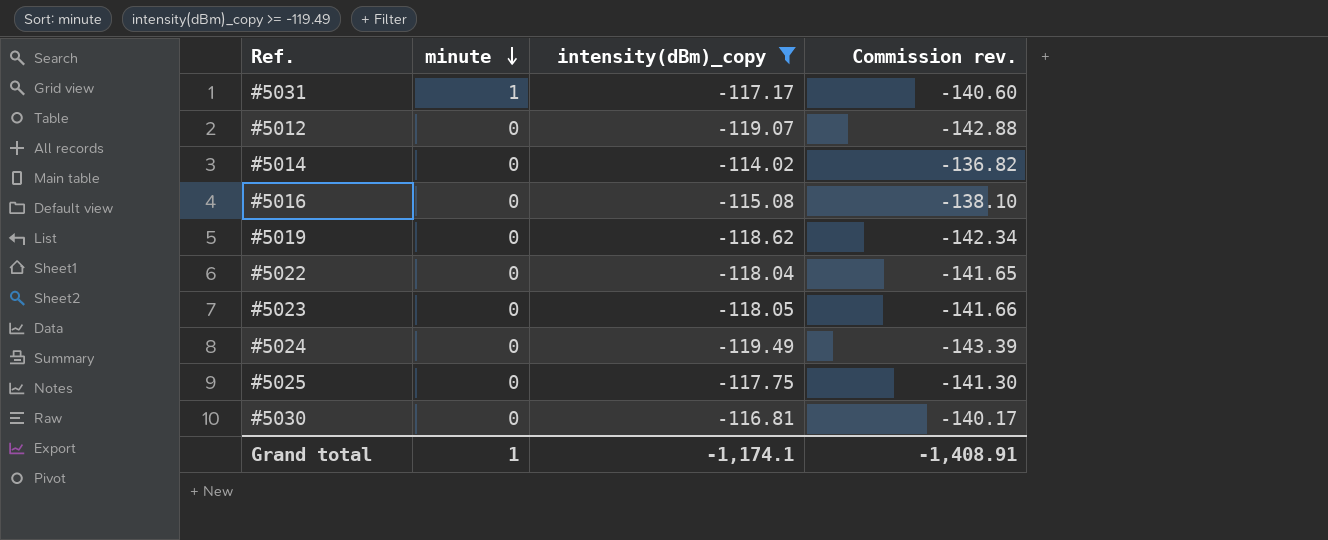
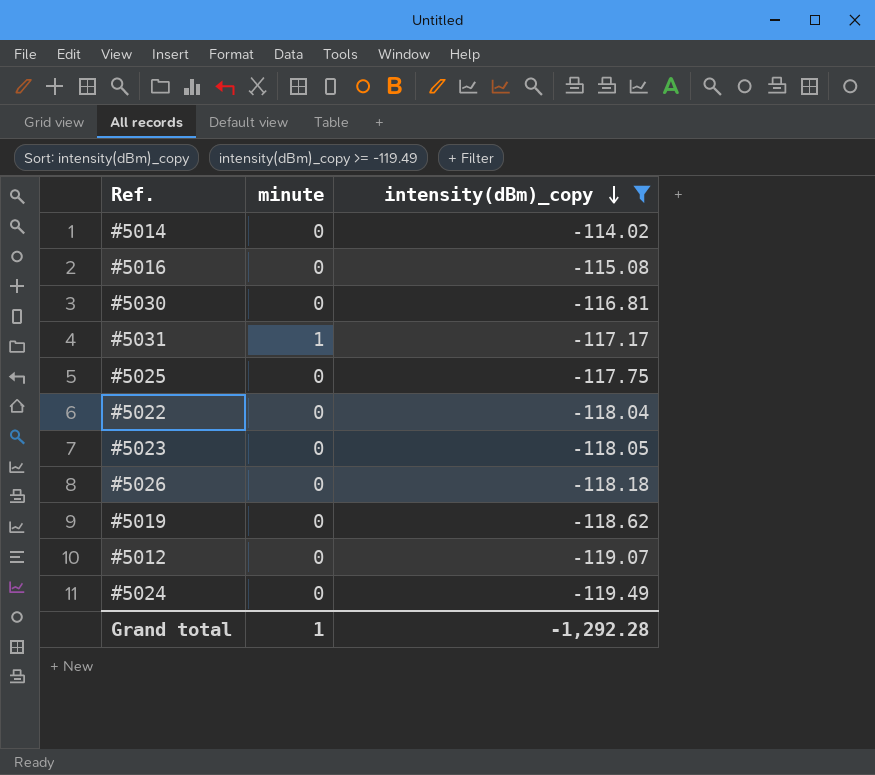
row order: minute descending -> intensity(dBm)_copy descending
column Commission rev. | formula: [intensity(dBm)_copy] * 1.2 -> none
row #5026: none -> 0 | -118.18
Grand total | intensity(dBm)_copy: -1,174.1 -> -1,292.28

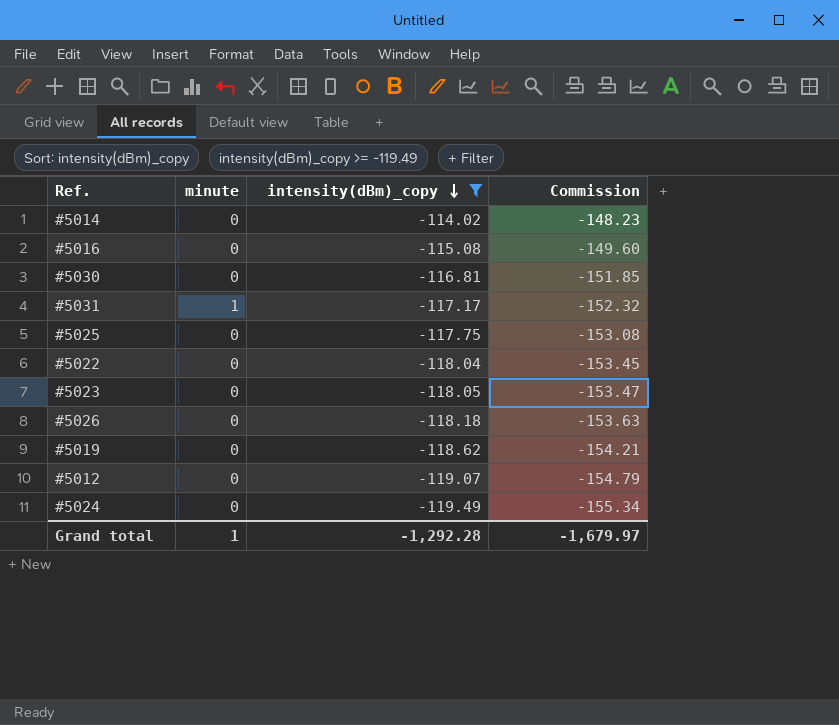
column Commission | formula: none -> [intensity(dBm)_copy] * 1.3

